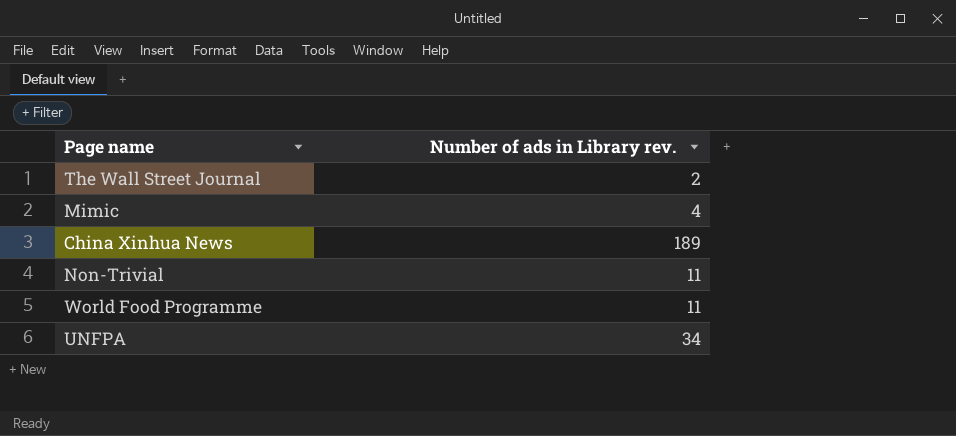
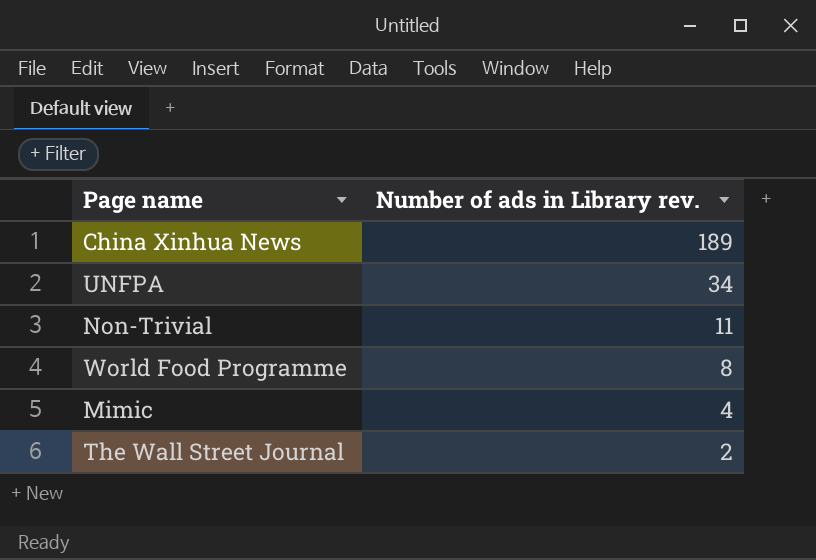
row order: none -> Number of ads in Library rev. descending
World Food Programme | Number of ads in Library rev.: 11 -> 8

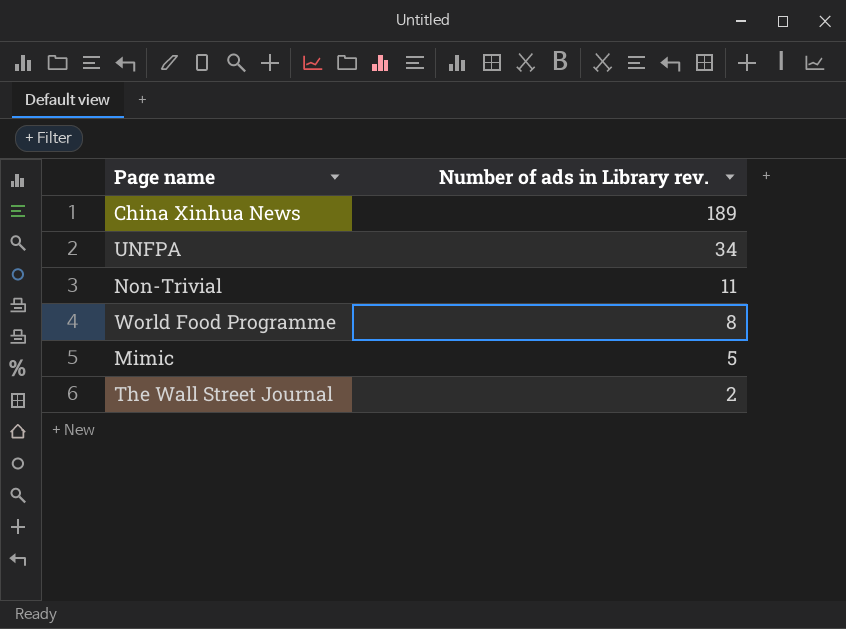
Mimic | Number of ads in Library rev.: 4 -> 5

